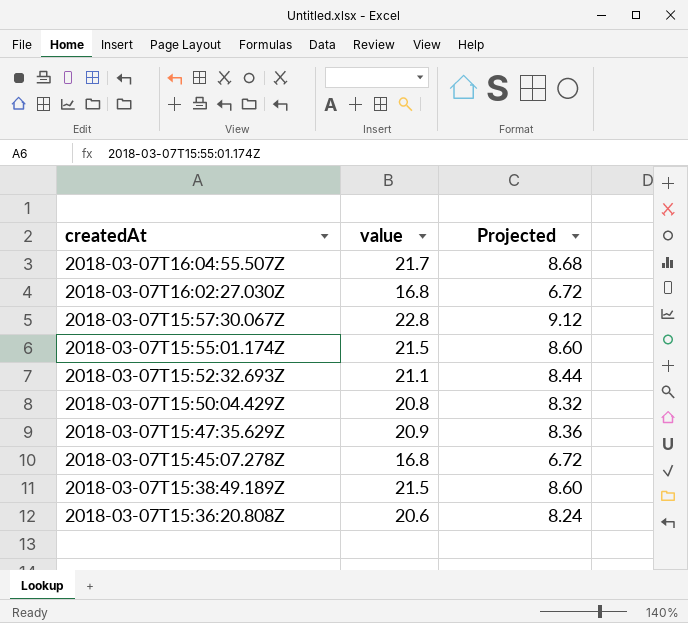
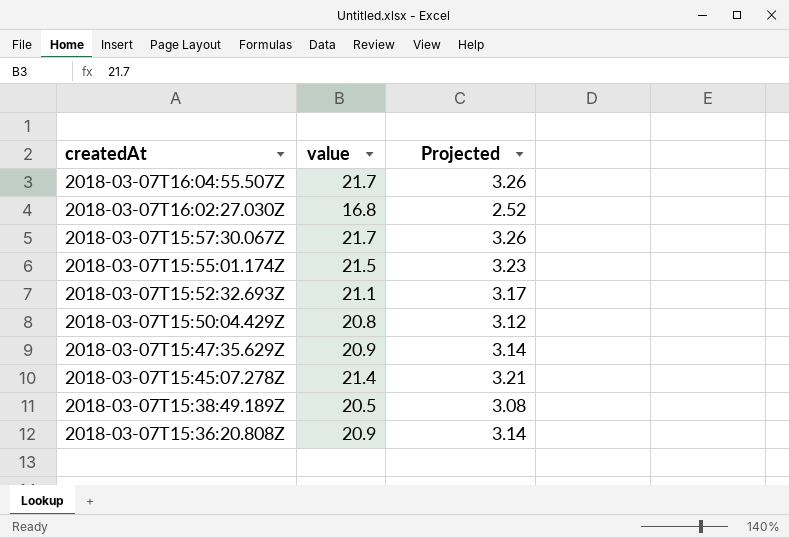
column Projected | formula: [value] * 0.4 -> [value] * 0.15
2018-03-07T15:57:30.067Z | value: 22.8 -> 21.7
2018-03-07T15:45:07.278Z | value: 16.8 -> 21.4
2018-03-07T15:38:49.189Z | value: 21.5 -> 20.5
2018-03-07T15:36:20.808Z | value: 20.6 -> 20.9

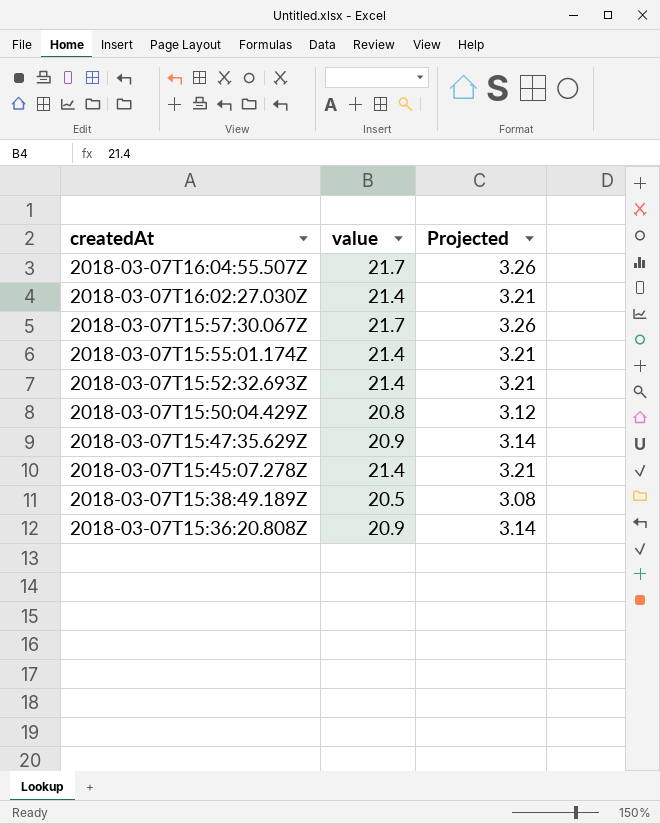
2018-03-07T16:02:27.030Z | value: 16.8 -> 21.4
2018-03-07T16:02:27.030Z | Projected: 2.52 -> 3.21
2018-03-07T15:55:01.174Z | value: 21.5 -> 21.4
2018-03-07T15:55:01.174Z | Projected: 3.23 -> 3.21
2018-03-07T15:52:32.693Z | value: 21.1 -> 21.4
2018-03-07T15:52:32.693Z | Projected: 3.17 -> 3.21

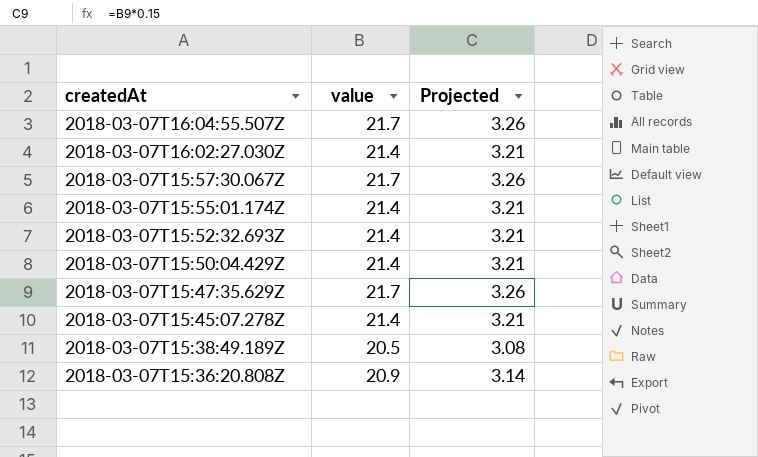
2018-03-07T15:50:04.429Z | value: 20.8 -> 21.4
2018-03-07T15:50:04.429Z | Projected: 3.12 -> 3.21
2018-03-07T15:47:35.629Z | value: 20.9 -> 21.7
2018-03-07T15:47:35.629Z | Projected: 3.14 -> 3.26

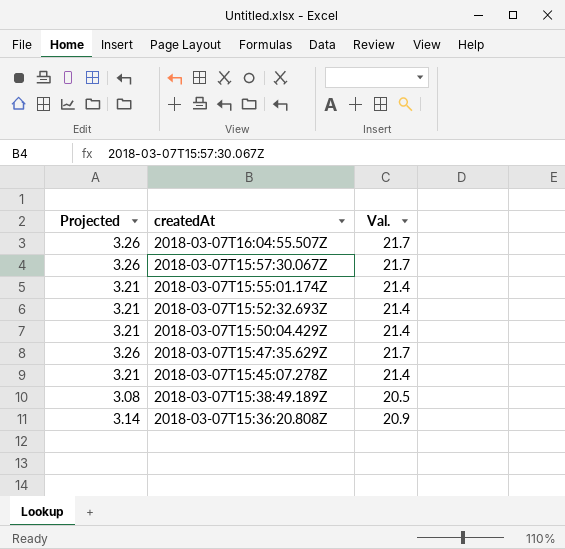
column Projected | position: 3 -> 1
column name: value -> Val.
row 2018-03-07T16:02:27.030Z: 21.4 | 3.21 -> none

